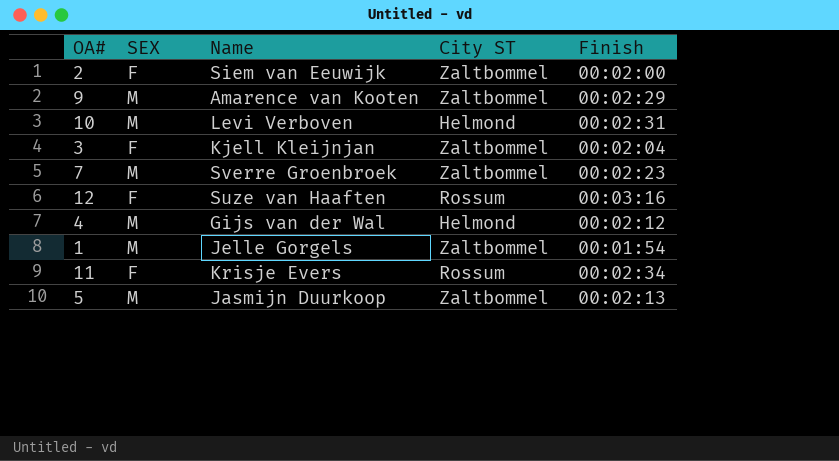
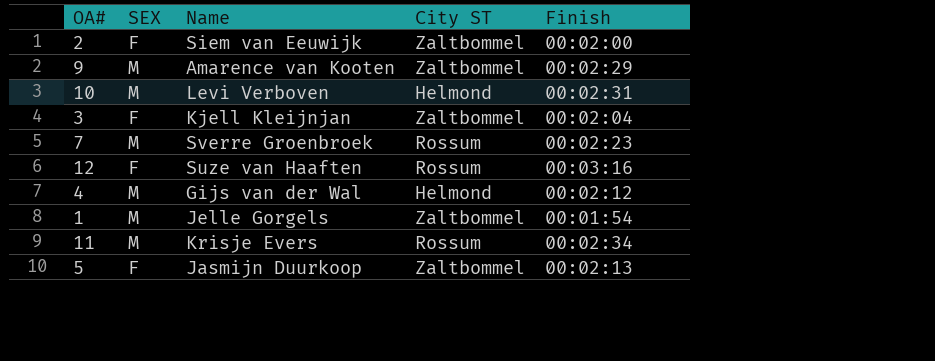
7 | City ST: Zaltbommel -> Rossum
11 | SEX: F -> M
5 | SEX: M -> F

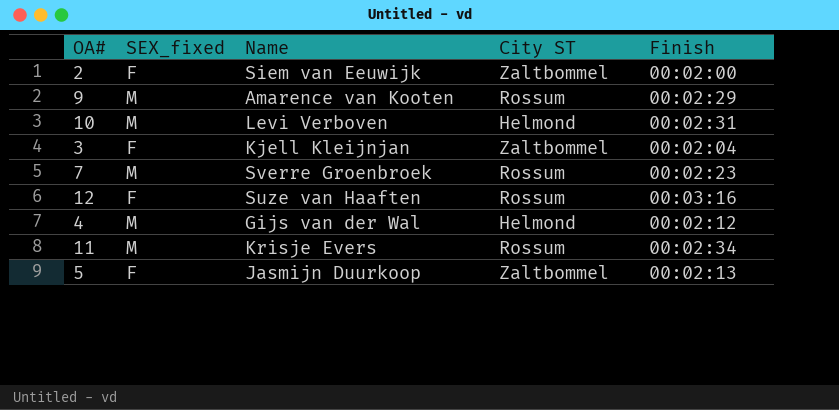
column name: SEX -> SEX_fixed
row 1: M | Jelle Gorgels | Zaltbommel | 00:01:54 -> none
9 | City ST: Zaltbommel -> Rossum

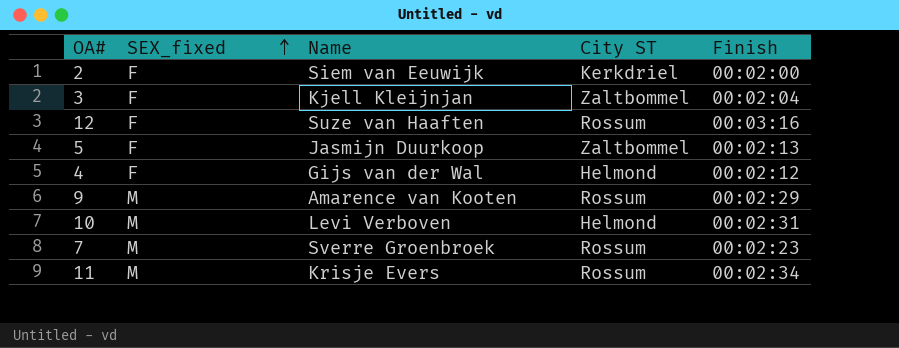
row order: none -> SEX_fixed ascending
2 | City ST: Zaltbommel -> Kerkdriel
4 | SEX_fixed: M -> F

